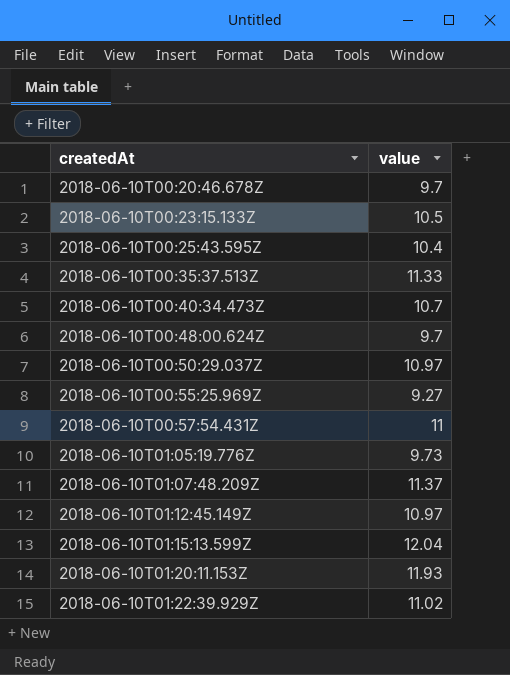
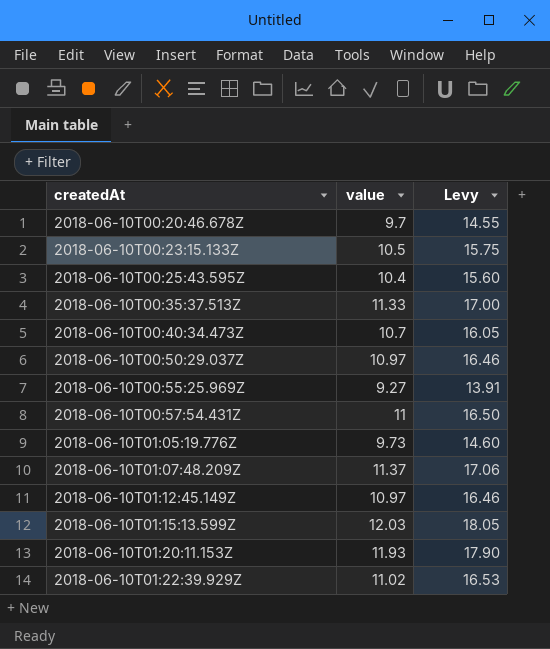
column Levy | formula: none -> [value] * 1.5
row 2018-06-10T00:48:00.624Z: 9.7 -> none
2018-06-10T01:15:13.599Z | value: 12.04 -> 12.03

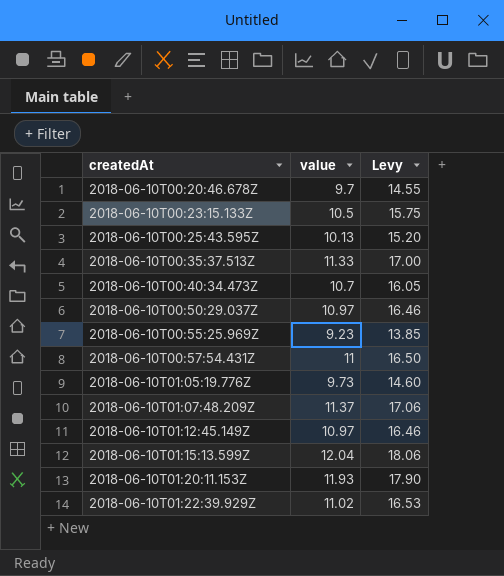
2018-06-10T00:25:43.595Z | value: 10.4 -> 10.13
2018-06-10T00:25:43.595Z | Levy: 15.60 -> 15.20
2018-06-10T00:55:25.969Z | value: 9.27 -> 9.23
2018-06-10T00:55:25.969Z | Levy: 13.91 -> 13.85
2018-06-10T01:15:13.599Z | value: 12.03 -> 12.04
2018-06-10T01:15:13.599Z | Levy: 18.05 -> 18.06

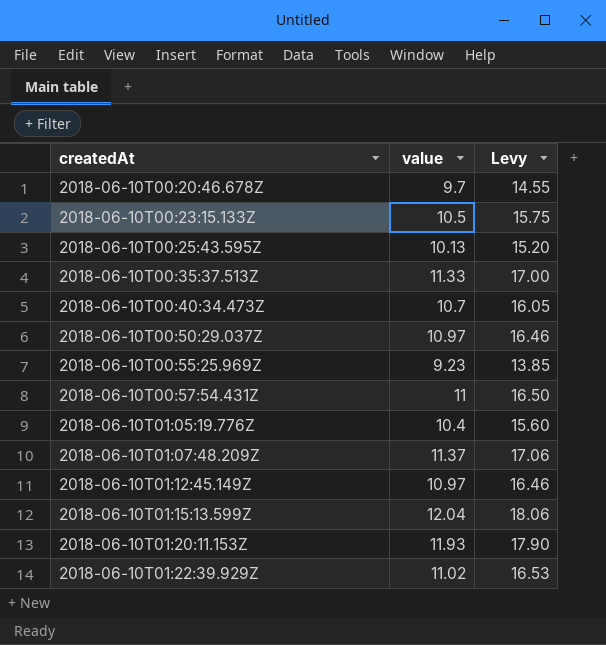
2018-06-10T01:05:19.776Z | value: 9.73 -> 10.4
2018-06-10T01:05:19.776Z | Levy: 14.60 -> 15.60

